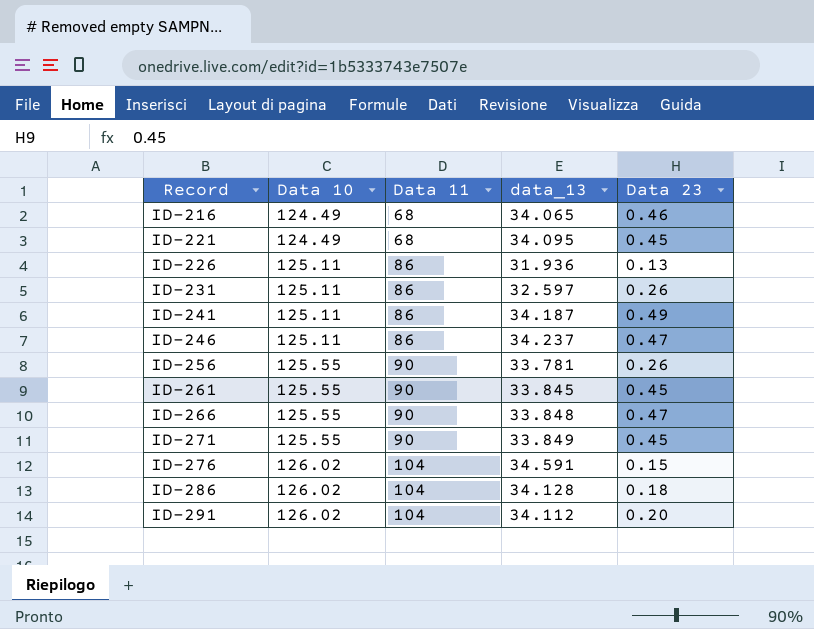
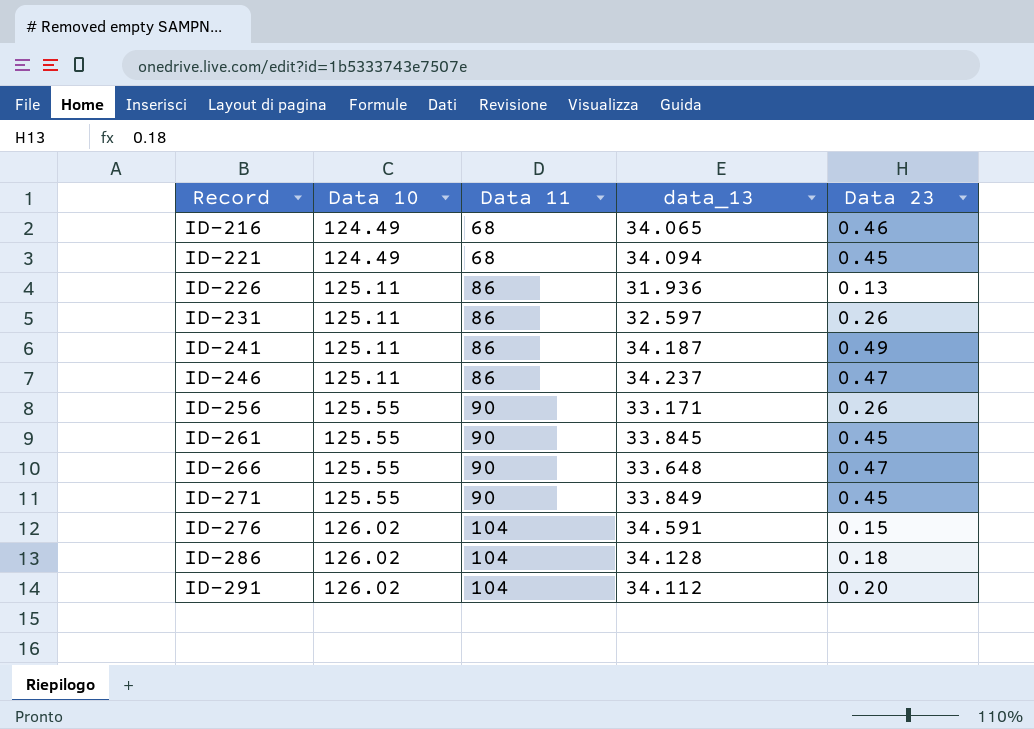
ID-221 | data_13: 34.095 -> 34.094
ID-256 | data_13: 33.781 -> 33.171
ID-266 | data_13: 33.848 -> 33.648

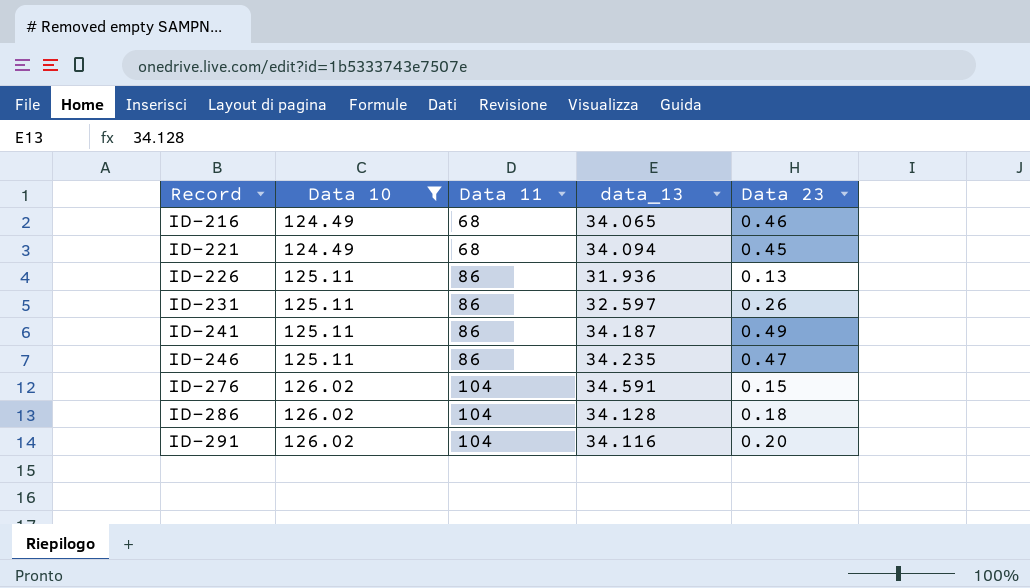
filter: none -> Data 10 != 125.55
ID-246 | data_13: 34.237 -> 34.235
ID-291 | data_13: 34.112 -> 34.116

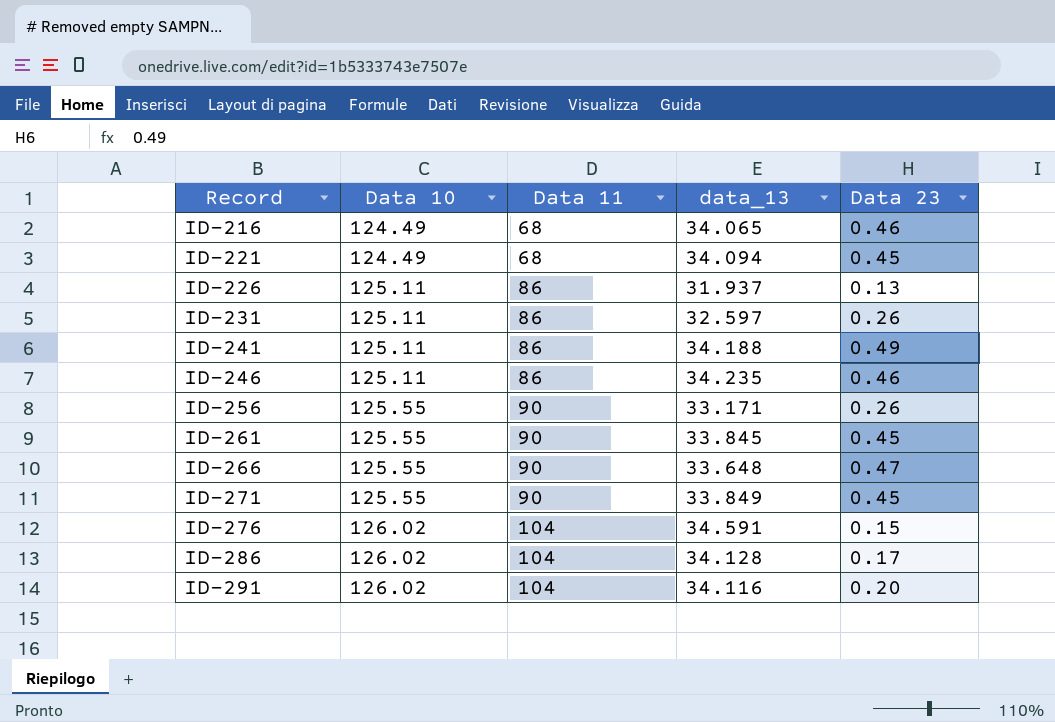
filter: Data 10 != 125.55 -> none
ID-226 | data_13: 31.936 -> 31.937
ID-241 | data_13: 34.187 -> 34.188
ID-246 | Data 23: 0.47 -> 0.46
ID-286 | Data 23: 0.18 -> 0.17

